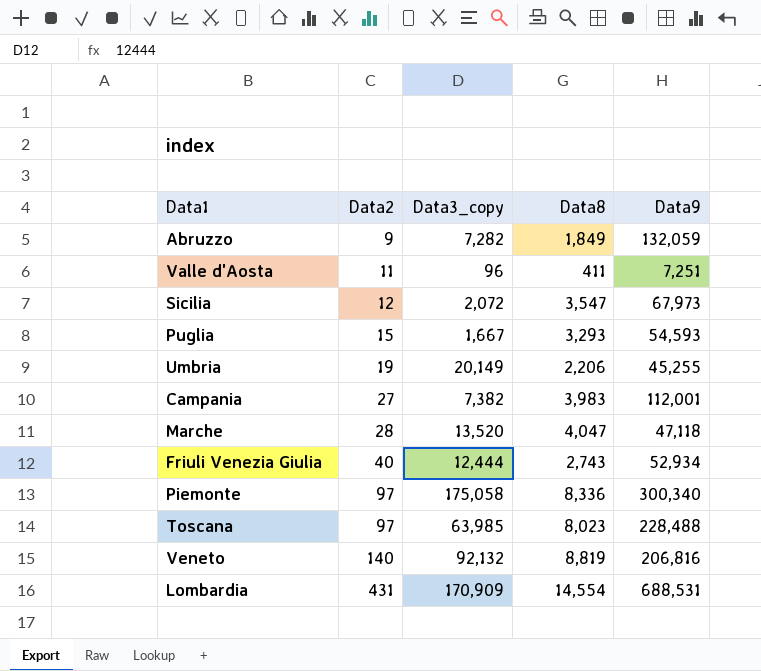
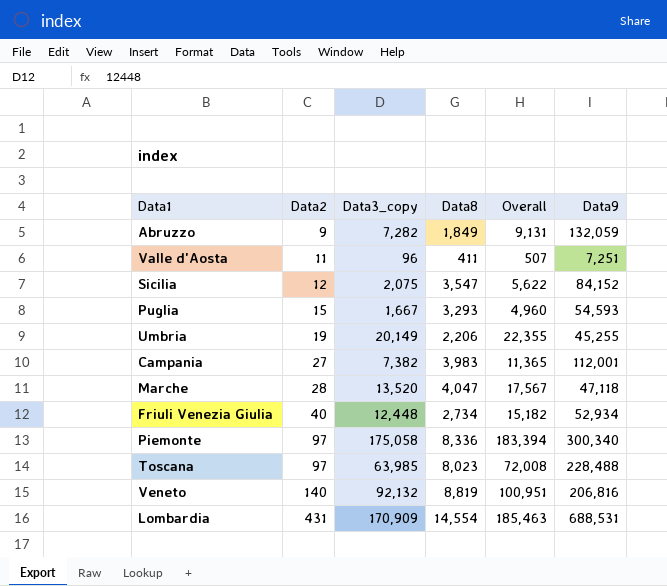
column Overall | formula: none -> [Data3_copy] + [Data8]
Sicilia | Data3_copy: 2,072 -> 2,075
Sicilia | Data9: 67,973 -> 84,152
Friuli Venezia Giulia | Data3_copy: 12,444 -> 12,448
Friuli Venezia Giulia | Data8: 2,743 -> 2,734

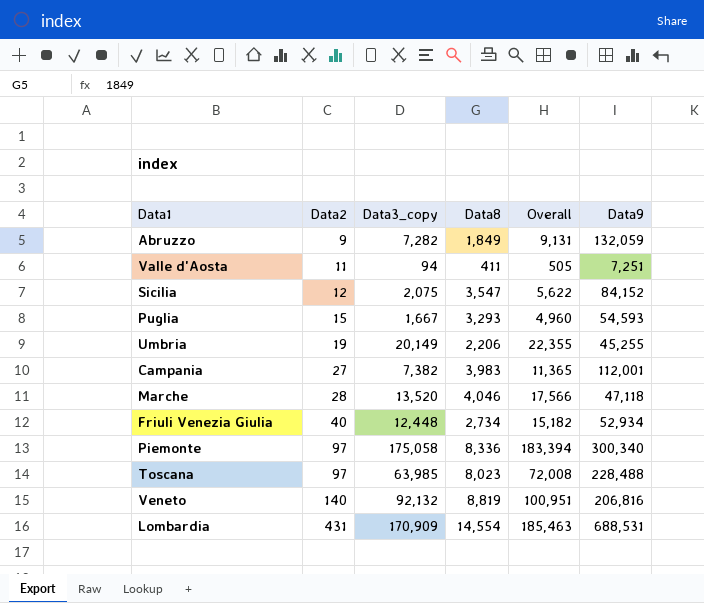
Valle d'Aosta | Data3_copy: 96 -> 94
Valle d'Aosta | Overall: 507 -> 505
Marche | Data8: 4,047 -> 4,046
Marche | Overall: 17,567 -> 17,566

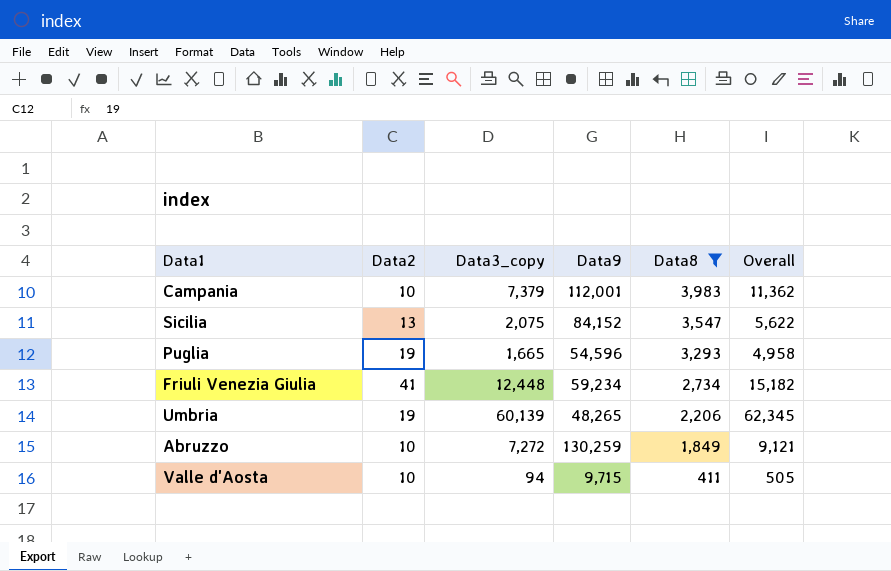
filter: none -> Data8 <= 3,983
row order: Data2 ascending -> Data8 descending
column Data9 | position: 6 -> 4
Campania | Data2: 27 -> 10
Campania | Data3_copy: 7,382 -> 7,379
Campania | Overall: 11,365 -> 11,362
Sicilia | Data2: 12 -> 13
Puglia | Data2: 15 -> 19
Puglia | Data3_copy: 1,667 -> 1,665
Puglia | Data9: 54,593 -> 54,596
Puglia | Overall: 4,960 -> 4,958
Friuli Venezia Giulia | Data2: 40 -> 41
Friuli Venezia Giulia | Data9: 52,934 -> 59,234
Umbria | Data3_copy: 20,149 -> 60,139
Umbria | Data9: 45,255 -> 48,265
Umbria | Overall: 22,355 -> 62,345
Abruzzo | Data2: 9 -> 10
Abruzzo | Data3_copy: 7,282 -> 7,272
Abruzzo | Data9: 132,059 -> 130,259
Abruzzo | Overall: 9,131 -> 9,121
Valle d'Aosta | Data2: 11 -> 10
Valle d'Aosta | Data9: 7,251 -> 9,715

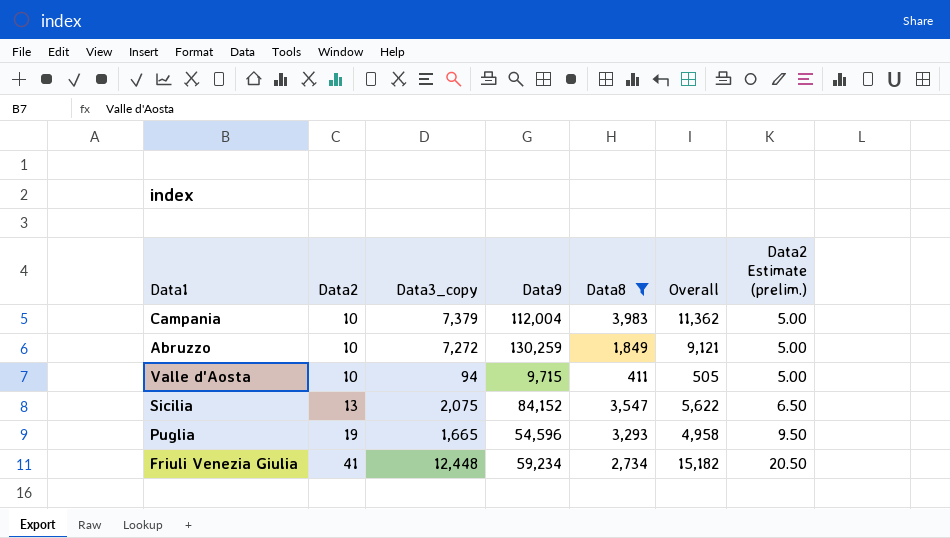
row order: Data8 descending -> Data2 ascending
column Data2 Estimate (prelim.) | formula: none -> [Data2] * 0.5
row Umbria: 19 | 60,139 | 48,265 | 2,206 | 62,345 -> none
Campania | Data9: 112,001 -> 112,004

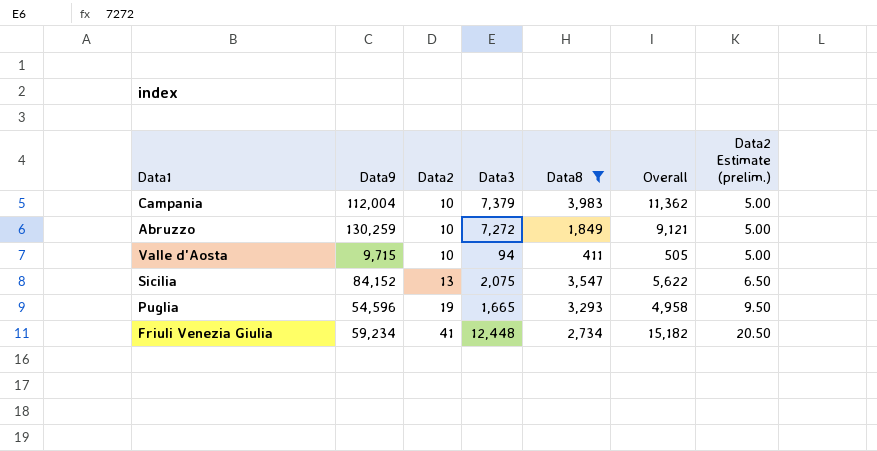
column Data9 | position: 4 -> 2
column name: Data3_copy -> Data3

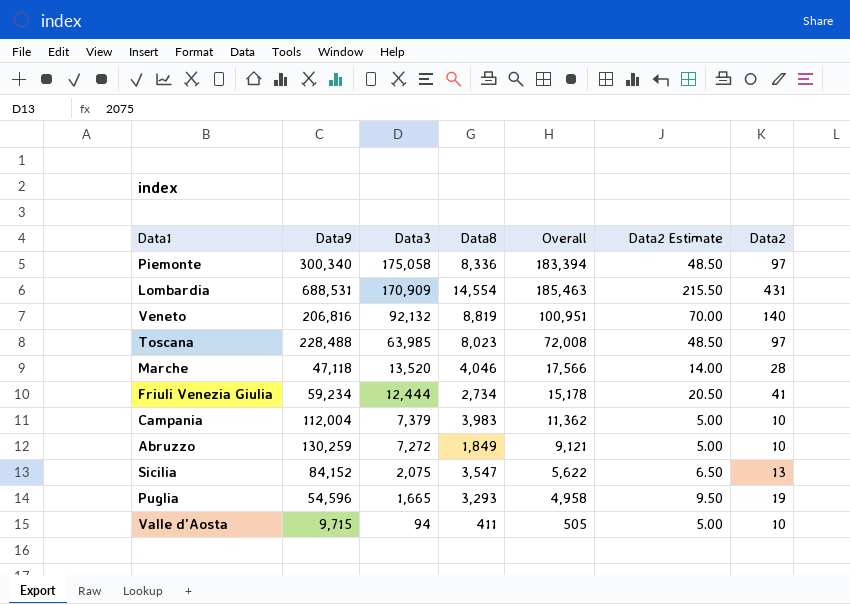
filter: Data8 <= 3,983 -> none
row order: Data2 ascending -> Data3 descending
column name: Data2 Estimate (prelim.) -> Data2 Estimate
column Data2 | position: 3 -> 7
Friuli Venezia Giulia | Data3: 12,448 -> 12,444
Friuli Venezia Giulia | Overall: 15,182 -> 15,178

